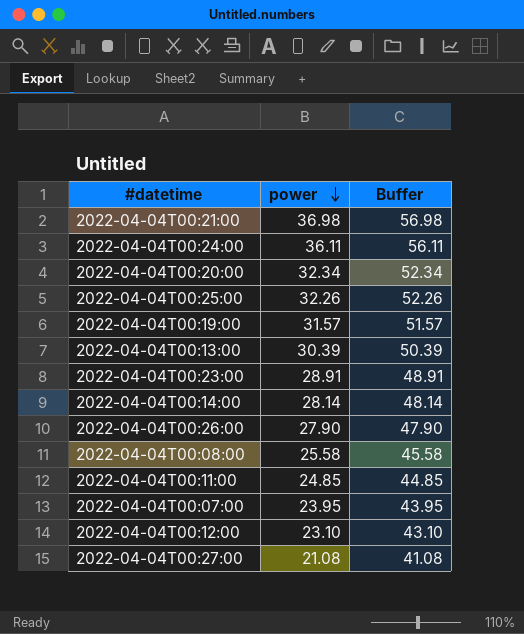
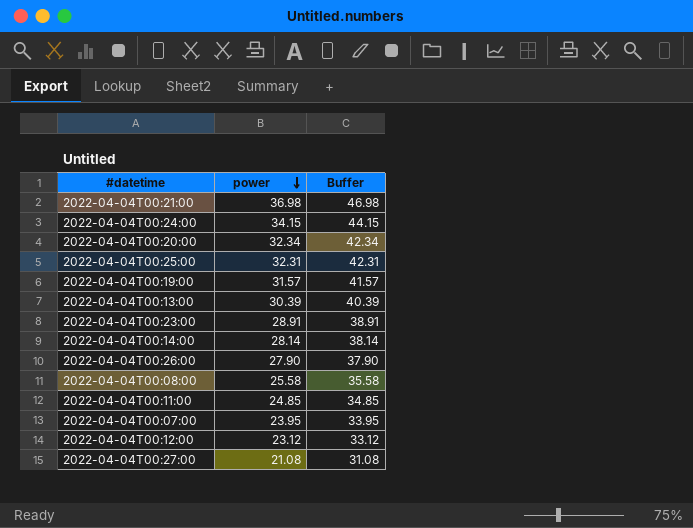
column Buffer | formula: [power] + 20 -> [power] + 10
2022-04-04T00:24:00 | power: 36.11 -> 34.15
2022-04-04T00:25:00 | power: 32.26 -> 32.31
2022-04-04T00:12:00 | power: 23.10 -> 23.12

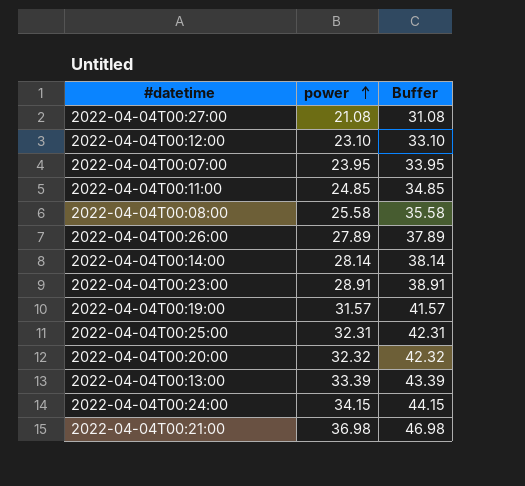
row order: power descending -> power ascending
2022-04-04T00:12:00 | power: 23.12 -> 23.10
2022-04-04T00:12:00 | Buffer: 33.12 -> 33.10
2022-04-04T00:26:00 | power: 27.90 -> 27.89
2022-04-04T00:26:00 | Buffer: 37.90 -> 37.89
2022-04-04T00:20:00 | power: 32.34 -> 32.32
2022-04-04T00:20:00 | Buffer: 42.34 -> 42.32
2022-04-04T00:13:00 | power: 30.39 -> 33.39
2022-04-04T00:13:00 | Buffer: 40.39 -> 43.39

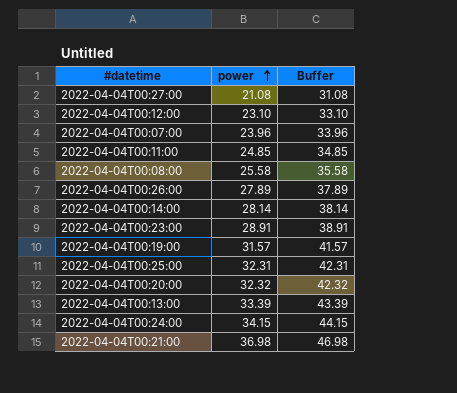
2022-04-04T00:07:00 | power: 23.95 -> 23.96
2022-04-04T00:07:00 | Buffer: 33.95 -> 33.96

